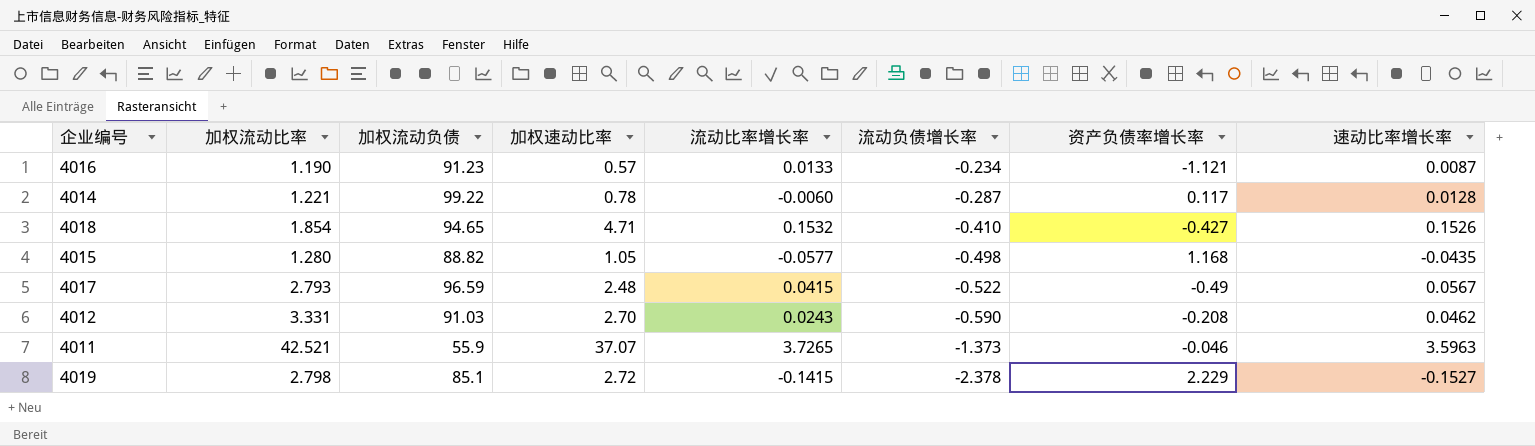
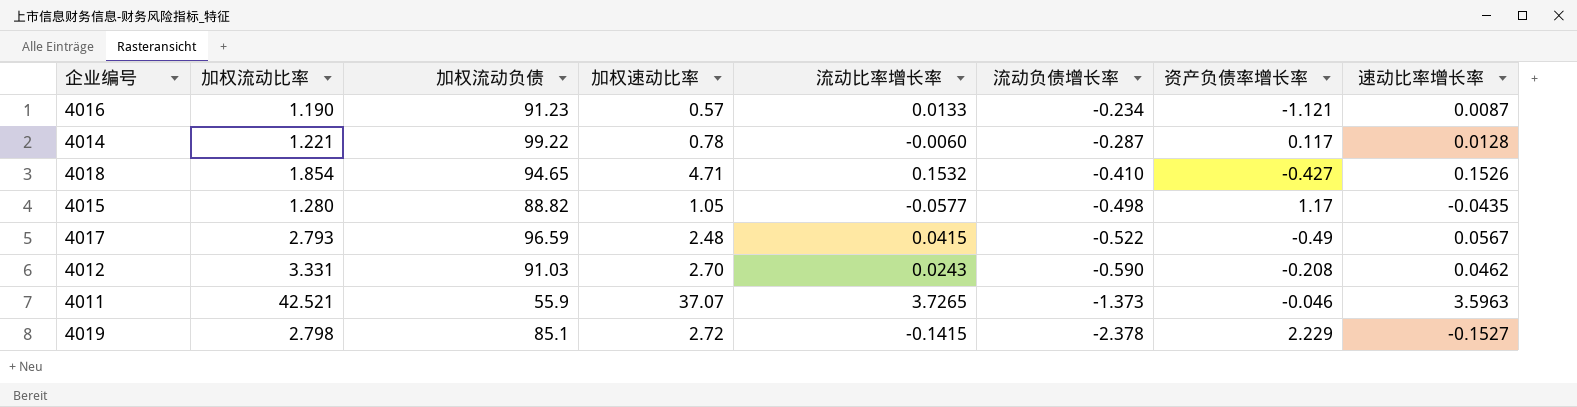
4015 | 资产负债率增长率: 1.168 -> 1.17

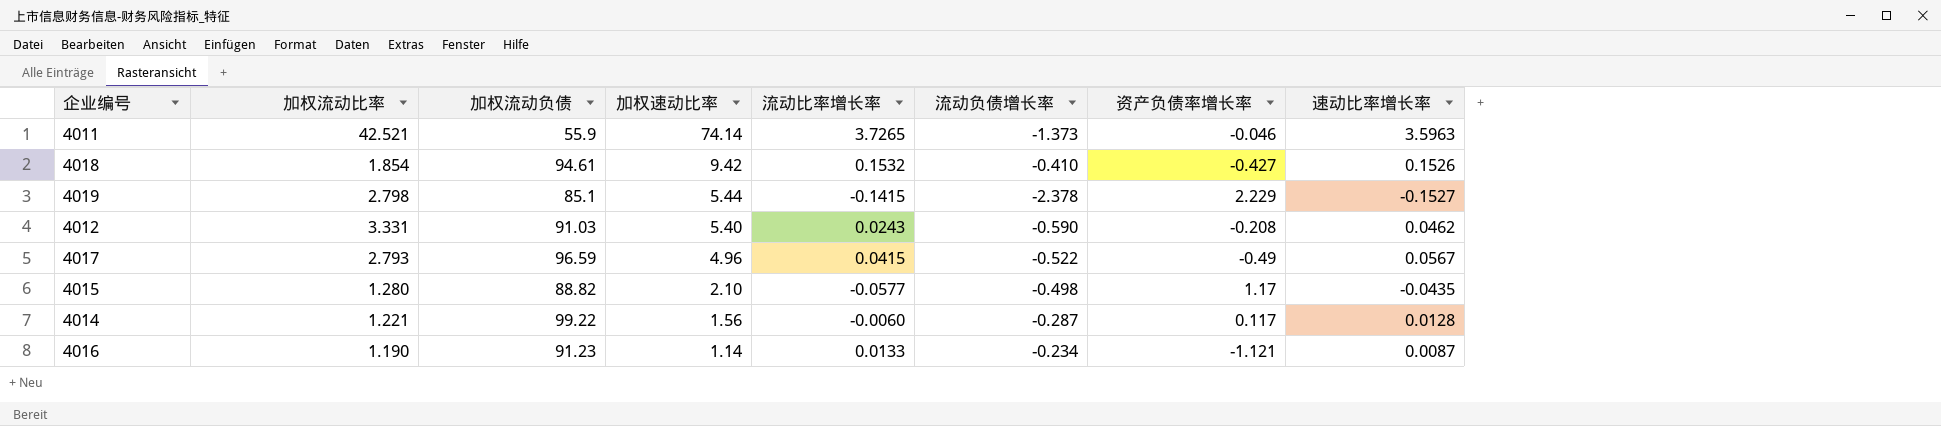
row order: 流动负债增长率 descending -> 加权速动比率 descending
4011 | 加权速动比率: 37.07 -> 74.14
4018 | 加权流动负债: 94.65 -> 94.61
4018 | 加权速动比率: 4.71 -> 9.42
4019 | 加权速动比率: 2.72 -> 5.44
4012 | 加权速动比率: 2.70 -> 5.40
4017 | 加权速动比率: 2.48 -> 4.96
4015 | 加权速动比率: 1.05 -> 2.10
4014 | 加权速动比率: 0.78 -> 1.56
4016 | 加权速动比率: 0.57 -> 1.14

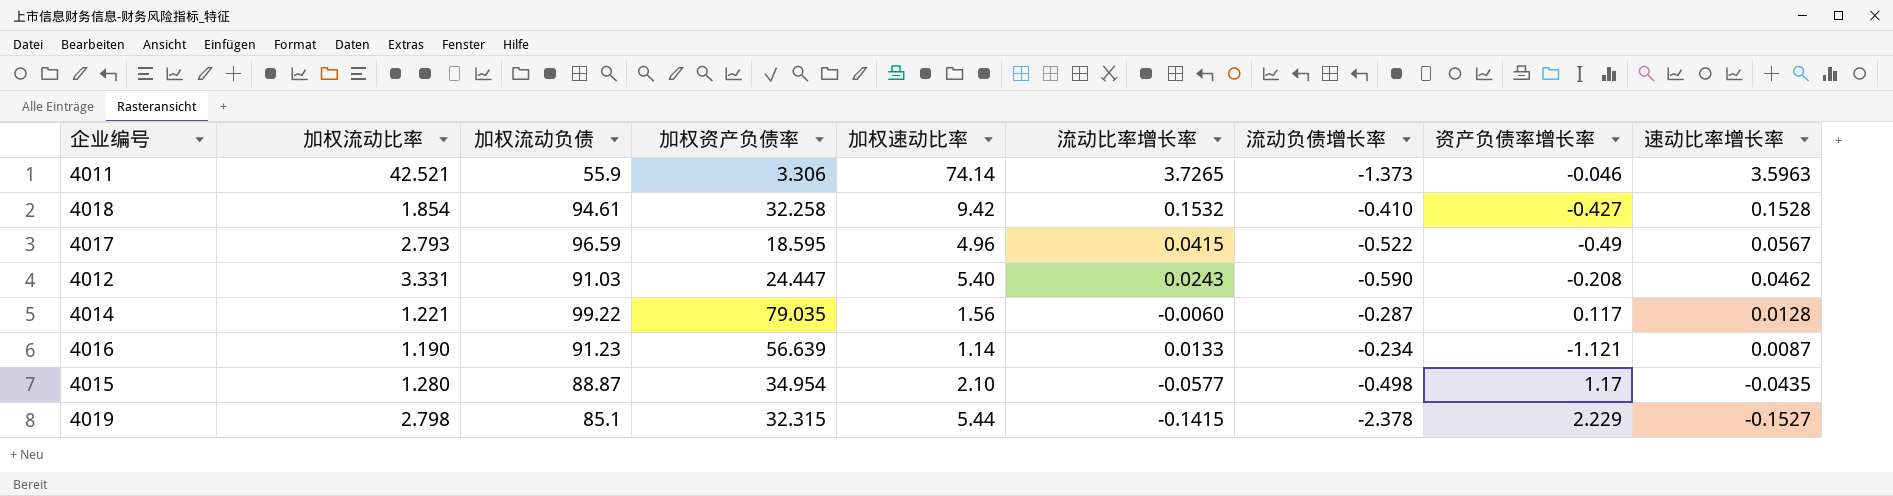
row order: 加权速动比率 descending -> 速动比率增长率 descending
column 加权资产负债率 | position: none -> 4
4018 | 速动比率增长率: 0.1526 -> 0.1528
4015 | 加权流动负债: 88.82 -> 88.87

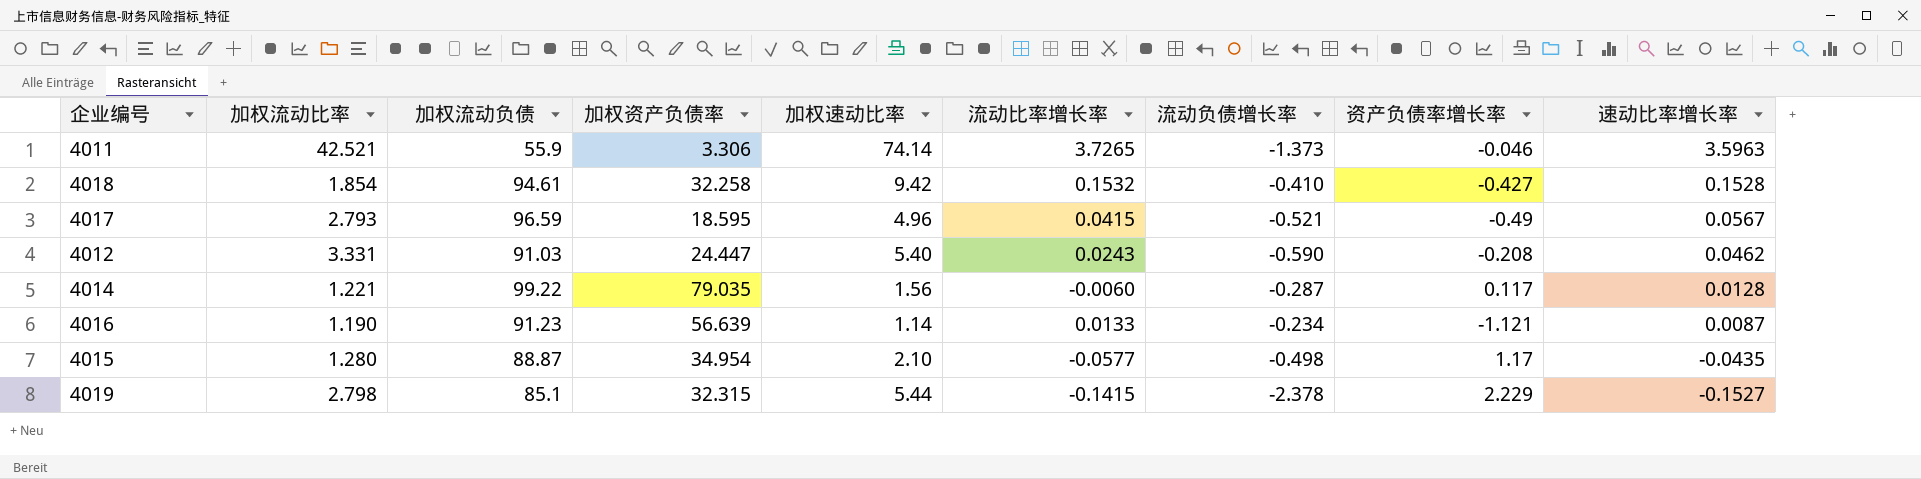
4017 | 流动负债增长率: -0.522 -> -0.521

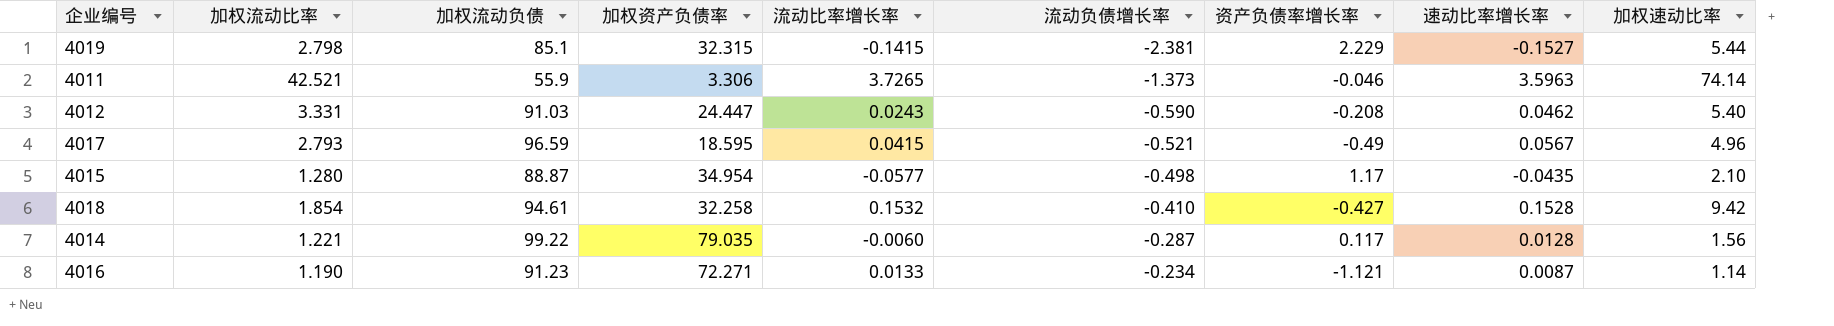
row order: 速动比率增长率 descending -> 流动负债增长率 ascending
column 加权速动比率 | position: 5 -> 9
4019 | 流动负债增长率: -2.378 -> -2.381
4016 | 加权资产负债率: 56.639 -> 72.271

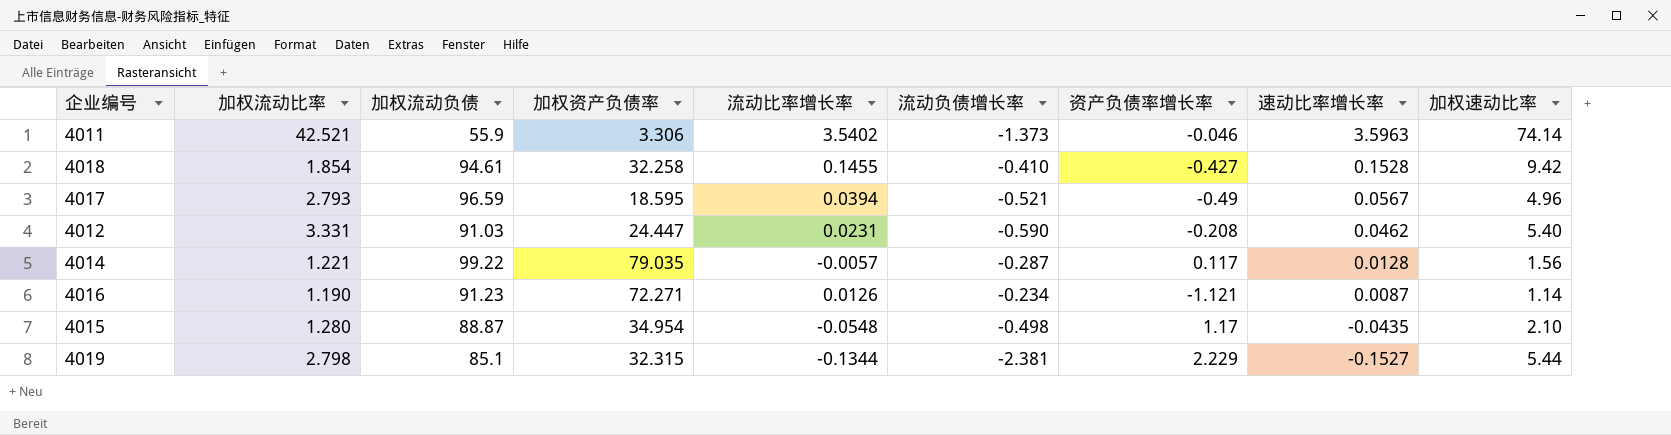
row order: 流动负债增长率 ascending -> 速动比率增长率 descending
4011 | 流动比率增长率: 3.7265 -> 3.5402
4018 | 流动比率增长率: 0.1532 -> 0.1455
4017 | 流动比率增长率: 0.0415 -> 0.0394
4012 | 流动比率增长率: 0.0243 -> 0.0231
4014 | 流动比率增长率: -0.0060 -> -0.0057
4016 | 流动比率增长率: 0.0133 -> 0.0126
4015 | 流动比率增长率: -0.0577 -> -0.0548
4019 | 流动比率增长率: -0.1415 -> -0.1344

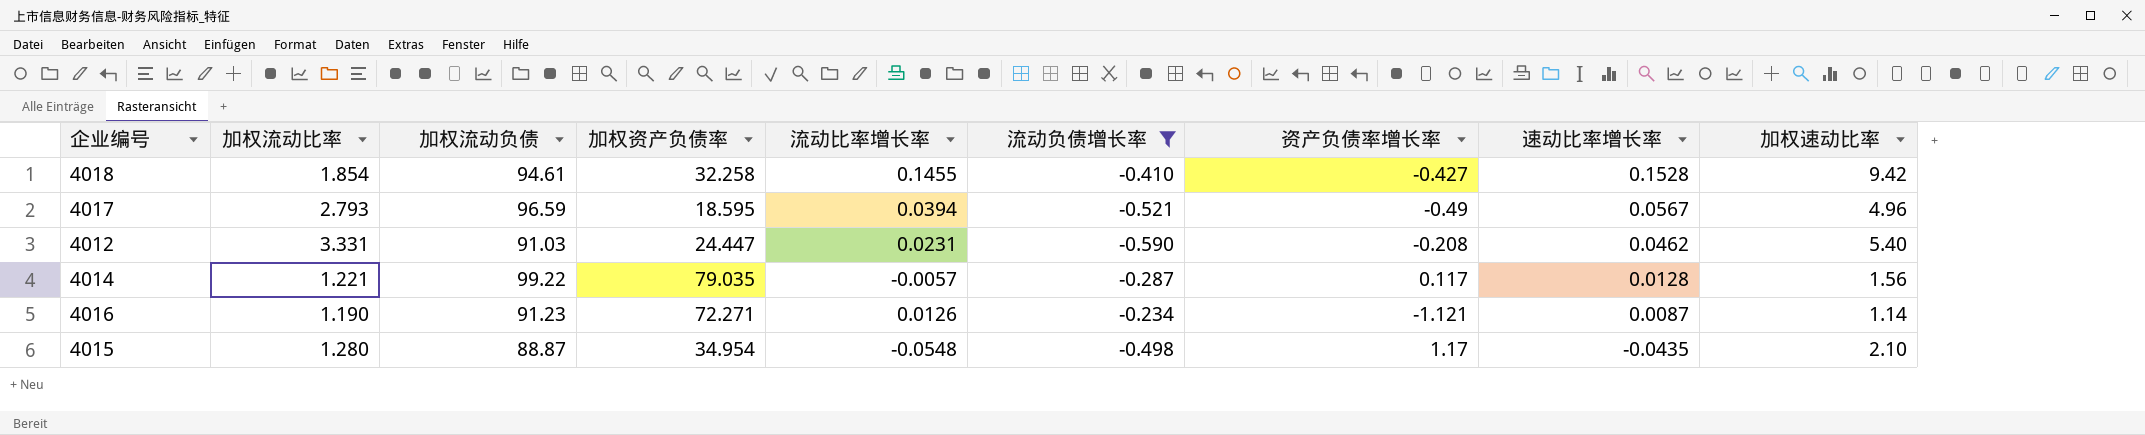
filter: none -> 流动负债增长率 >= -0.590

